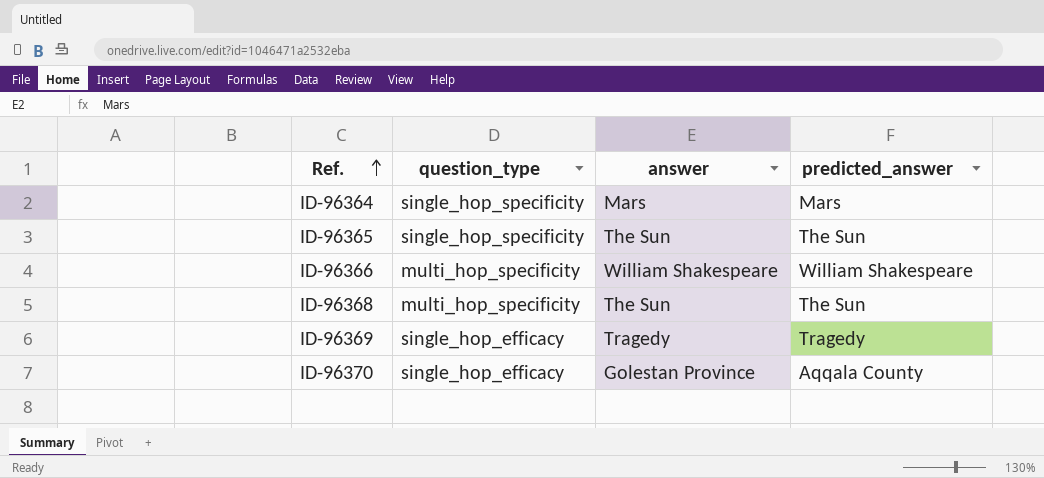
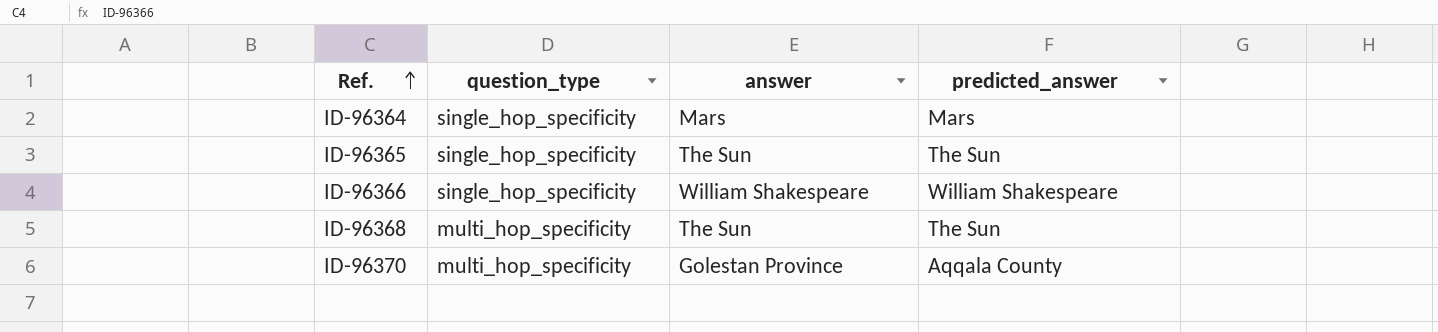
row ID-96369: single_hop_efficacy | Tragedy | Tragedy -> none
ID-96366 | question_type: multi_hop_specificity -> single_hop_specificity
ID-96370 | question_type: single_hop_efficacy -> multi_hop_specificity

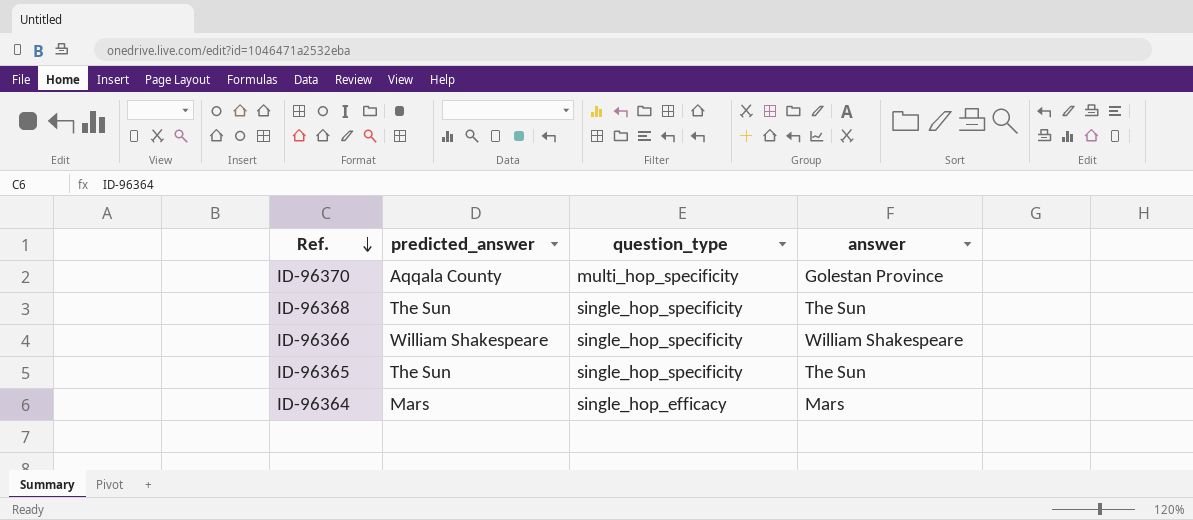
row order: Ref. ascending -> Ref. descending
column predicted_answer | position: 4 -> 2
ID-96368 | question_type: multi_hop_specificity -> single_hop_specificity
ID-96364 | question_type: single_hop_specificity -> single_hop_efficacy

